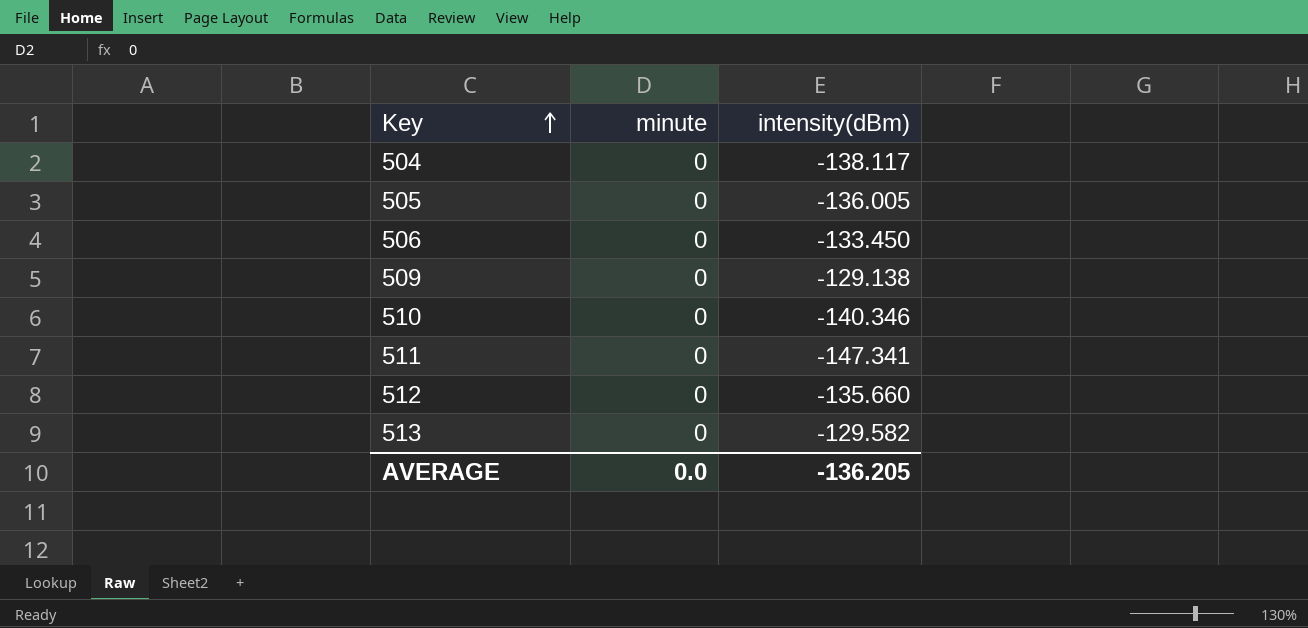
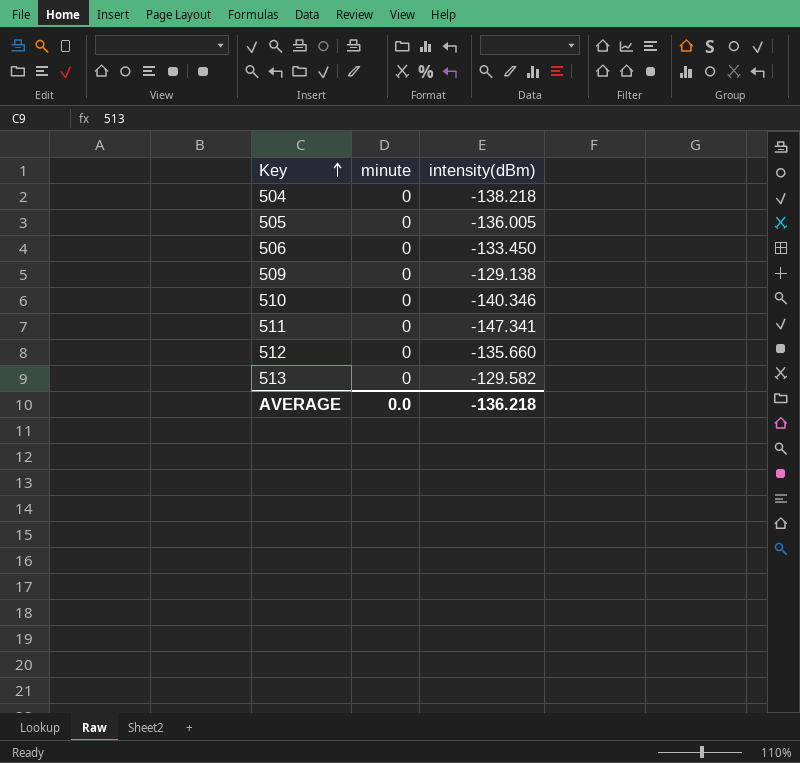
504 | intensity(dBm): -138.117 -> -138.218
AVERAGE | intensity(dBm): -136.205 -> -136.218

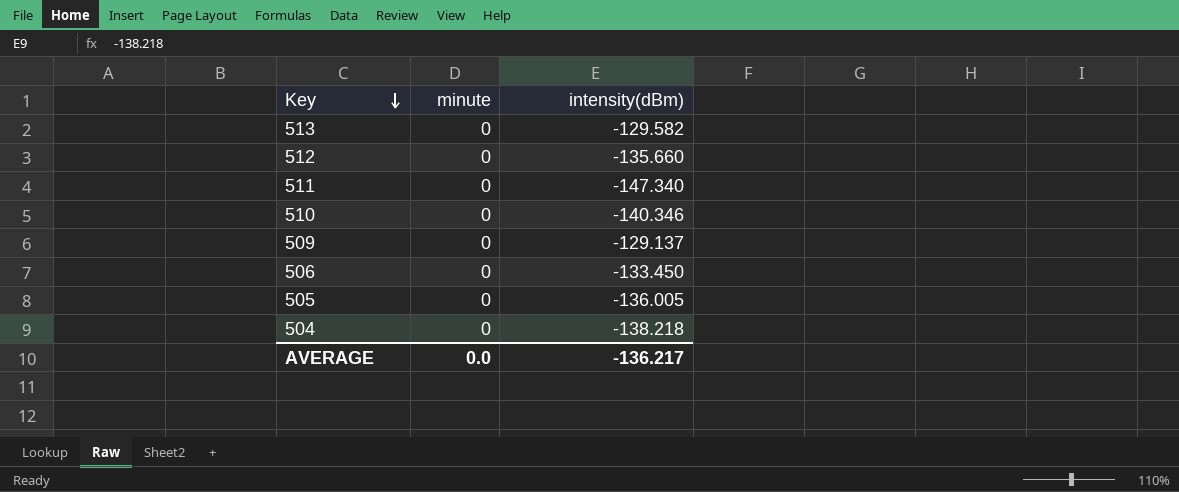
row order: Key ascending -> Key descending
511 | intensity(dBm): -147.341 -> -147.340
509 | intensity(dBm): -129.138 -> -129.137
AVERAGE | intensity(dBm): -136.218 -> -136.217

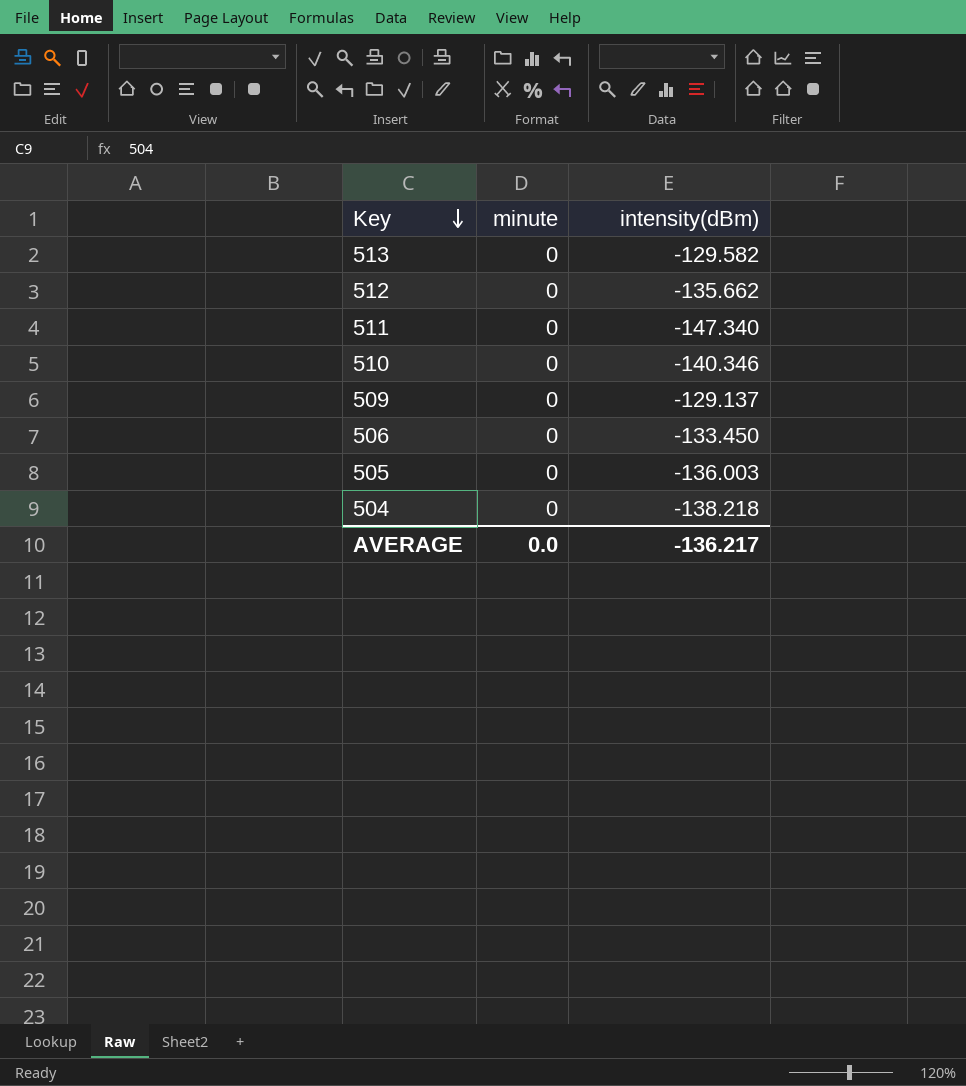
512 | intensity(dBm): -135.660 -> -135.662
505 | intensity(dBm): -136.005 -> -136.003

